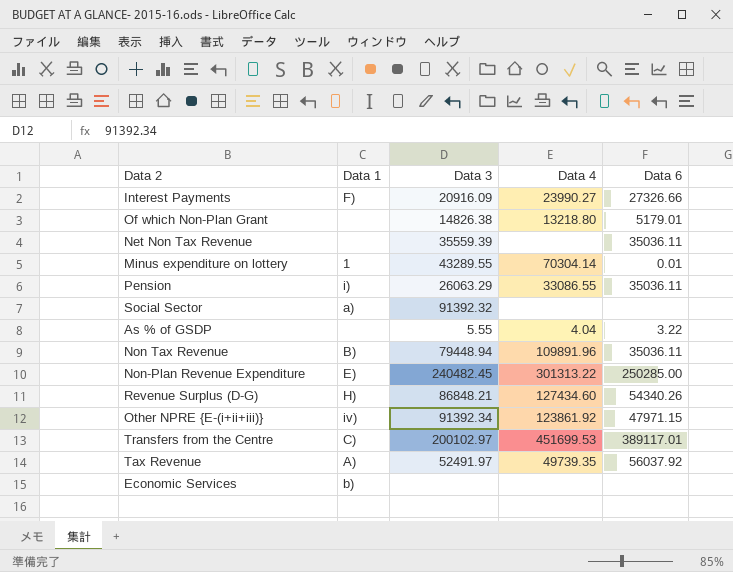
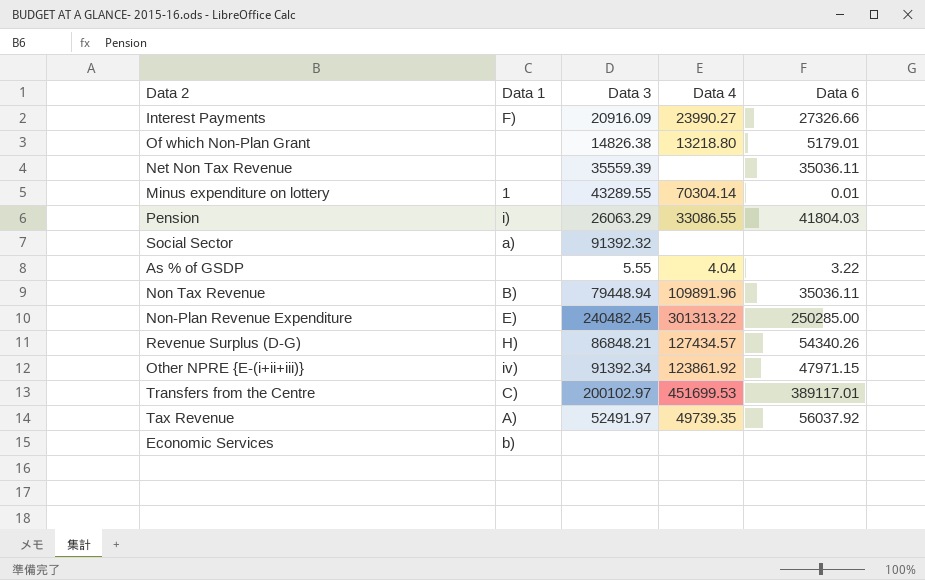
Pension | Data 6: 35036.11 -> 41804.03
Revenue Surplus (D-G) | Data 4: 127434.60 -> 127434.57

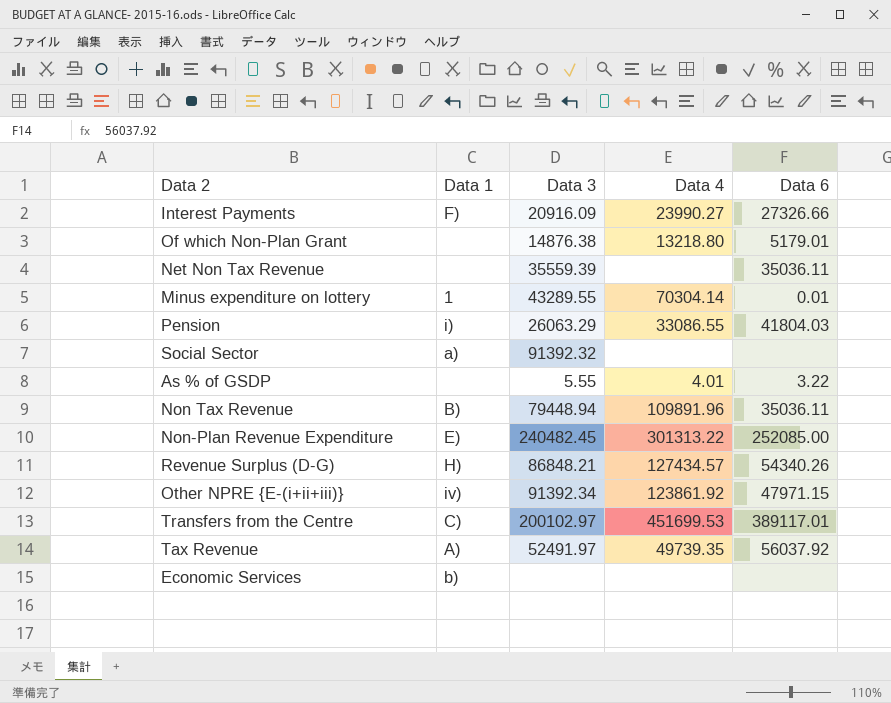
Of which Non-Plan Grant | Data 3: 14826.38 -> 14876.38
As % of GSDP | Data 4: 4.04 -> 4.01
Non-Plan Revenue Expenditure | Data 6: 250285.00 -> 252085.00

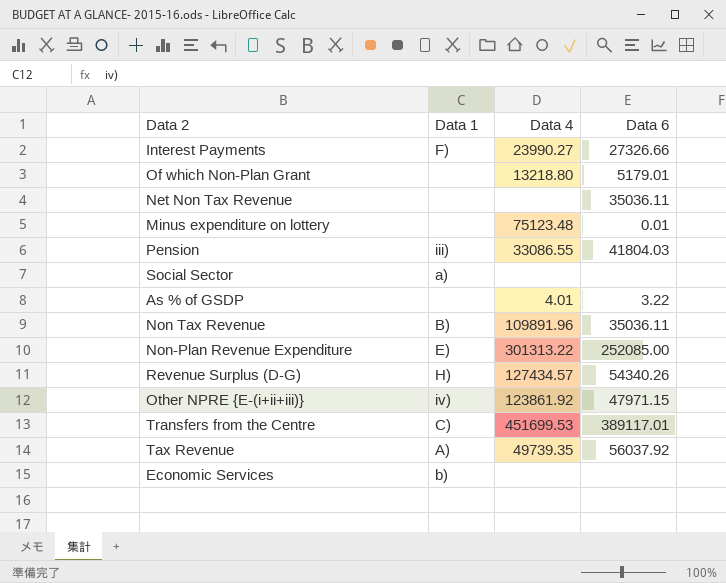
column Data 3 | position: 3 -> none
Minus expenditure on lottery | Data 1: 1 -> none
Minus expenditure on lottery | Data 4: 70304.14 -> 75123.48
Pension | Data 1: i) -> iii)

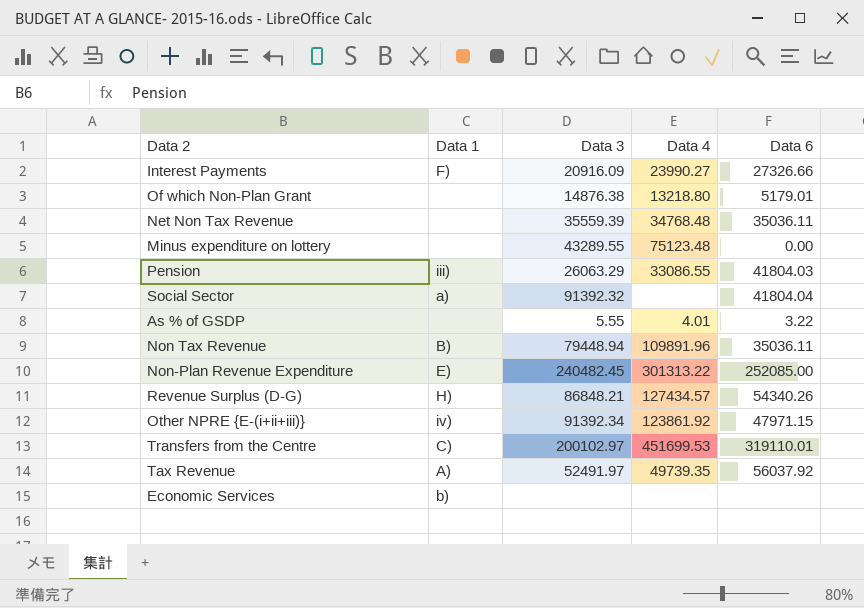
column Data 3 | position: none -> 3
Net Non Tax Revenue | Data 4: none -> 34768.48
Minus expenditure on lottery | Data 6: 0.01 -> 0.00
Social Sector | Data 6: none -> 41804.04
Transfers from the Centre | Data 6: 389117.01 -> 319110.01

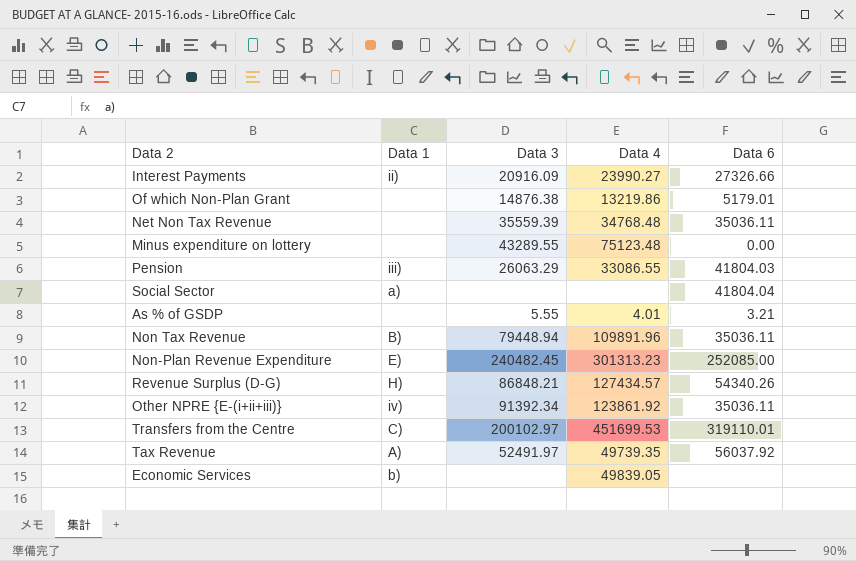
Interest Payments | Data 1: F) -> ii)
Of which Non-Plan Grant | Data 4: 13218.80 -> 13219.86
Social Sector | Data 3: 91392.32 -> none
As % of GSDP | Data 6: 3.22 -> 3.21
Non-Plan Revenue Expenditure | Data 4: 301313.22 -> 301313.23
Other NPRE {E-(i+ii+iii)} | Data 6: 47971.15 -> 35036.11
Economic Services | Data 4: none -> 49839.05

